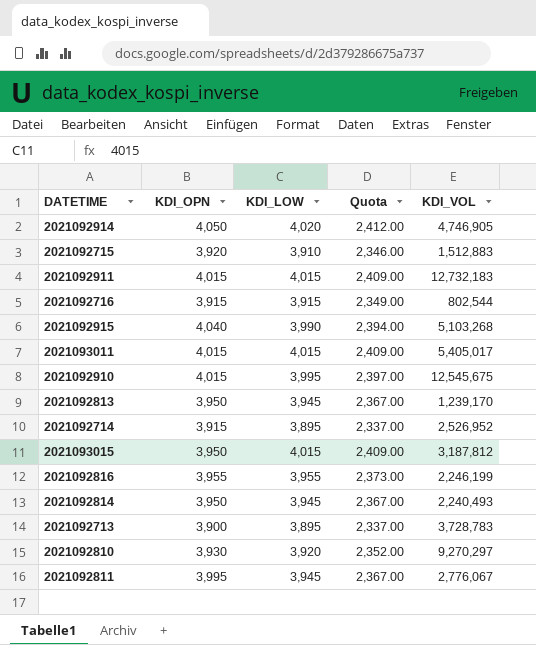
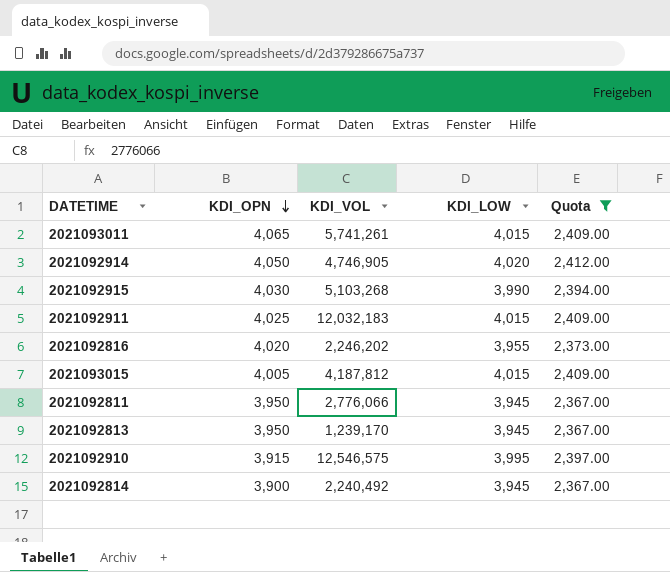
filter: none -> Quota >= 2,367.00
row order: none -> KDI_OPN descending
column KDI_VOL | position: 5 -> 3
2021093011 | KDI_OPN: 4,015 -> 4,065
2021093011 | KDI_VOL: 5,405,017 -> 5,741,261
2021092915 | KDI_OPN: 4,040 -> 4,030
2021092911 | KDI_OPN: 4,015 -> 4,025
2021092911 | KDI_VOL: 12,732,183 -> 12,032,183
2021092816 | KDI_OPN: 3,955 -> 4,020
2021092816 | KDI_VOL: 2,246,199 -> 2,246,202
2021093015 | KDI_OPN: 3,950 -> 4,005
2021093015 | KDI_VOL: 3,187,812 -> 4,187,812
2021092811 | KDI_OPN: 3,995 -> 3,950
2021092811 | KDI_VOL: 2,776,067 -> 2,776,066
2021092910 | KDI_OPN: 4,015 -> 3,915
2021092910 | KDI_VOL: 12,545,675 -> 12,546,575
2021092814 | KDI_OPN: 3,950 -> 3,900
2021092814 | KDI_VOL: 2,240,493 -> 2,240,492

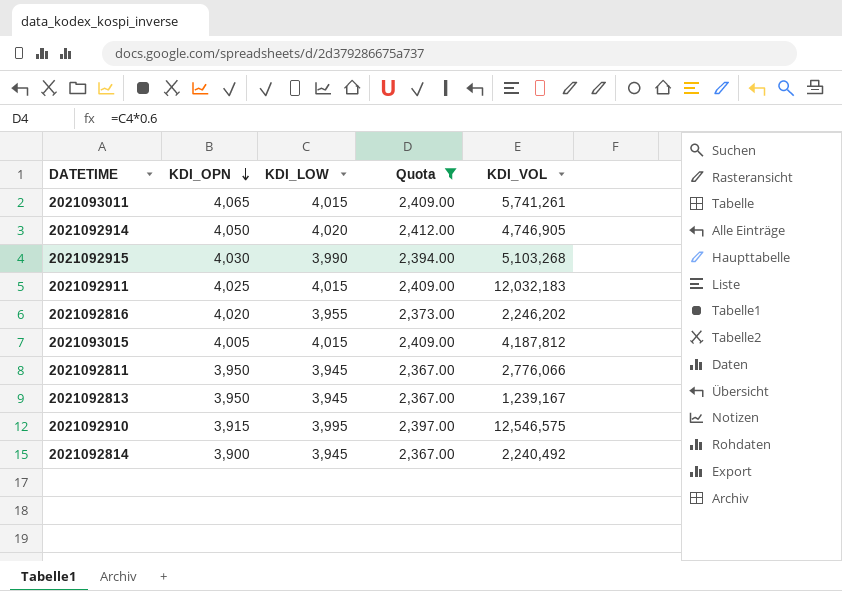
column KDI_VOL | position: 3 -> 5
2021092813 | KDI_VOL: 1,239,170 -> 1,239,167

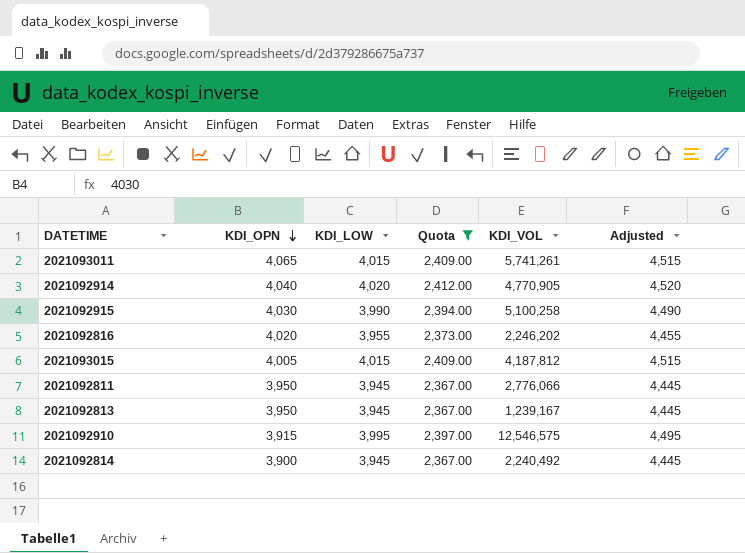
column Adjusted | formula: none -> [KDI_LOW] + 500
row 2021092911: 4,025 | 4,015 | 2,409.00 | 12,032,183 -> none
2021092914 | KDI_OPN: 4,050 -> 4,040
2021092914 | KDI_VOL: 4,746,905 -> 4,770,905
2021092915 | KDI_VOL: 5,103,268 -> 5,100,258

